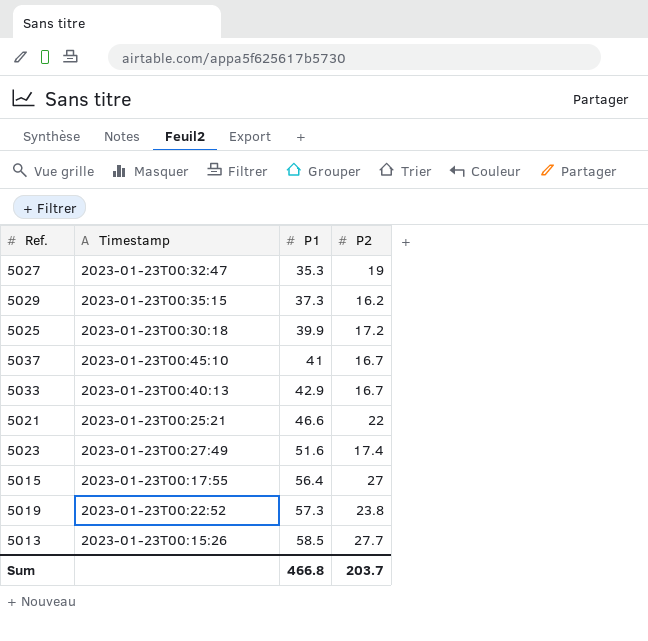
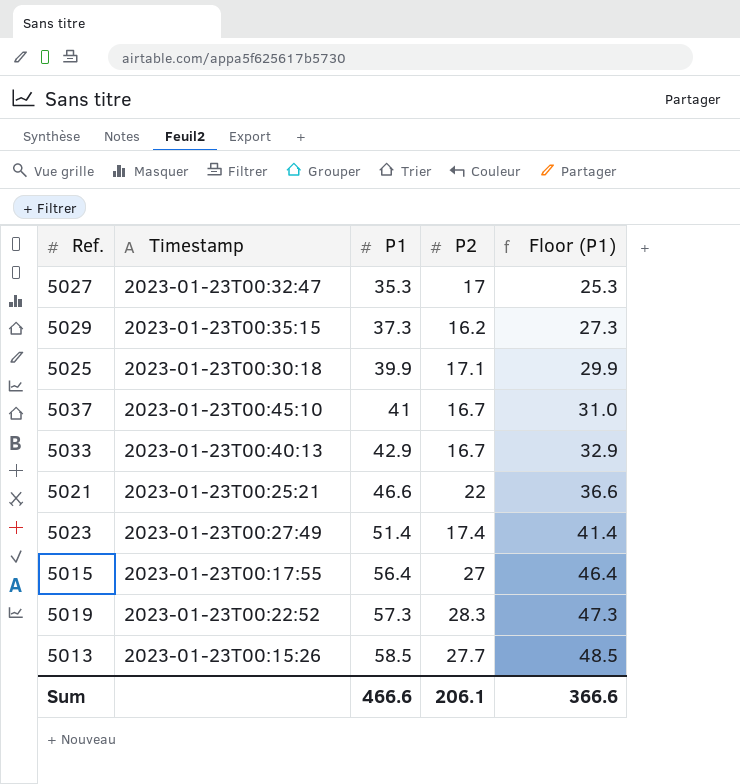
column Floor (P1) | formula: none -> [P1] - 10
5027 | P2: 19 -> 17
5025 | P2: 17.2 -> 17.1
5023 | P1: 51.6 -> 51.4
5019 | P2: 23.8 -> 28.3
Sum | P1: 466.8 -> 466.6
Sum | P2: 203.7 -> 206.1

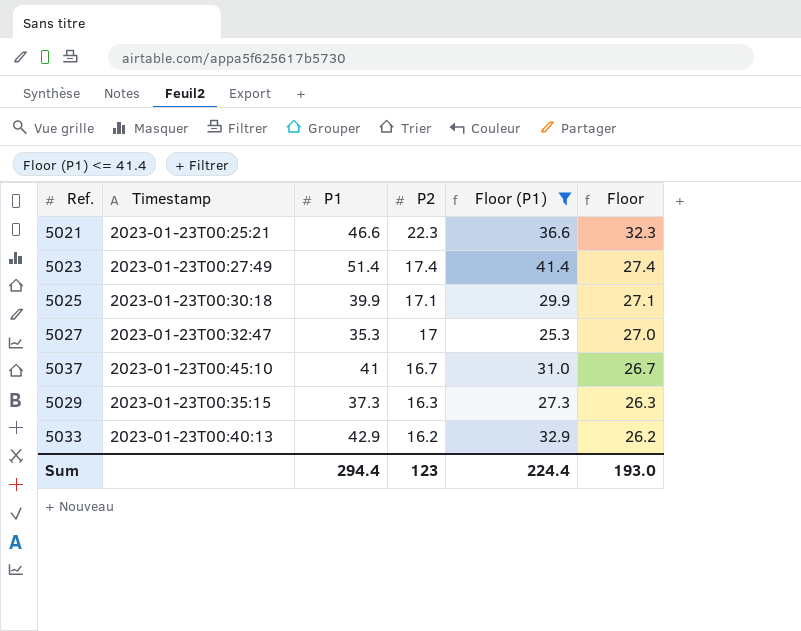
filter: none -> Floor (P1) <= 41.4
row order: P1 ascending -> P2 descending
column Floor | formula: none -> [P2] + 10
5021 | P2: 22 -> 22.3
5029 | P2: 16.2 -> 16.3
5033 | P2: 16.7 -> 16.2
Sum | P1: 466.6 -> 294.4
Sum | P2: 206.1 -> 123
Sum | Floor (P1): 366.6 -> 224.4

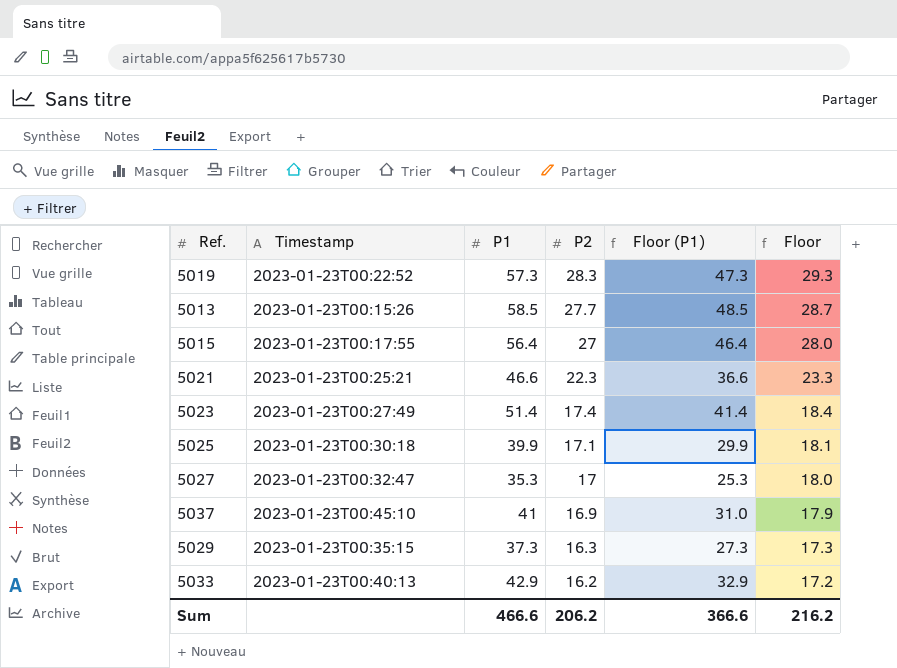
filter: Floor (P1) <= 41.4 -> none
column Floor | formula: [P2] + 10 -> [P2] + 1
5037 | P2: 16.7 -> 16.9
Sum | P1: 294.4 -> 466.6
Sum | P2: 123 -> 206.2
Sum | Floor (P1): 224.4 -> 366.6
Sum | Floor: 193.0 -> 216.2

